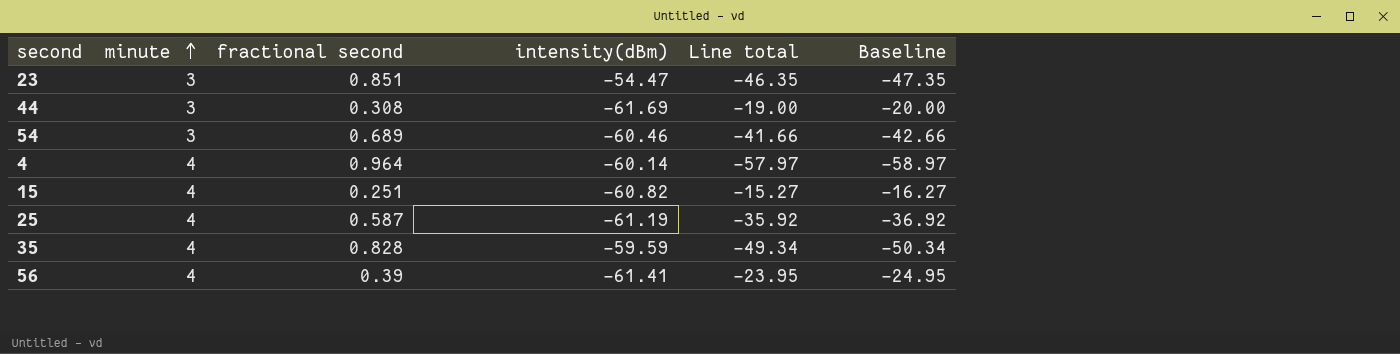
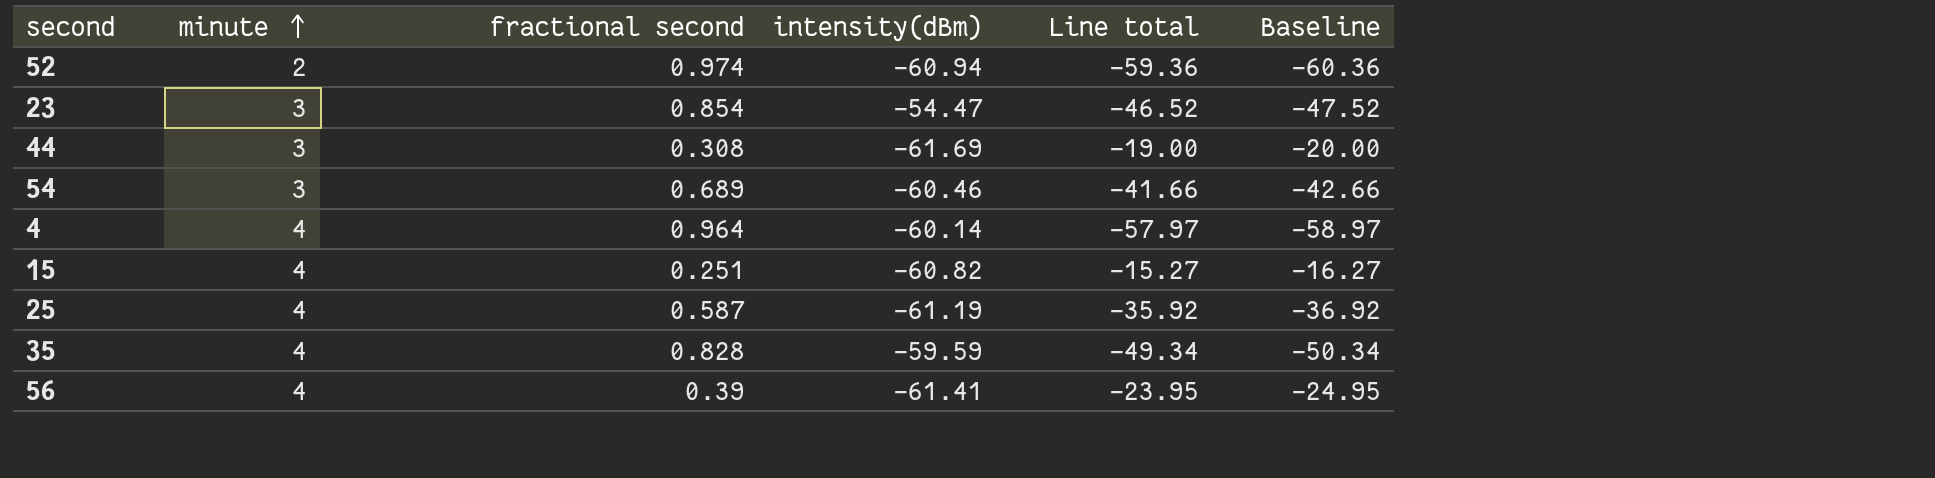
row 52: none -> 2 | 0.974 | -60.94 | -59.36 | -60.36
23 | fractional second: 0.851 -> 0.854
23 | Line total: -46.35 -> -46.52
23 | Baseline: -47.35 -> -47.52

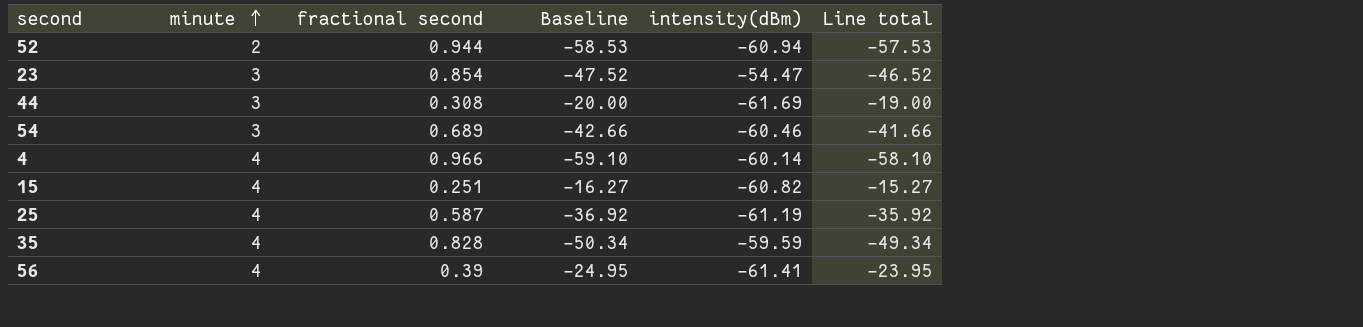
column Baseline | position: 6 -> 4
52 | fractional second: 0.974 -> 0.944
52 | Baseline: -60.36 -> -58.53
52 | Line total: -59.36 -> -57.53
4 | fractional second: 0.964 -> 0.966
4 | Baseline: -58.97 -> -59.10
4 | Line total: -57.97 -> -58.10

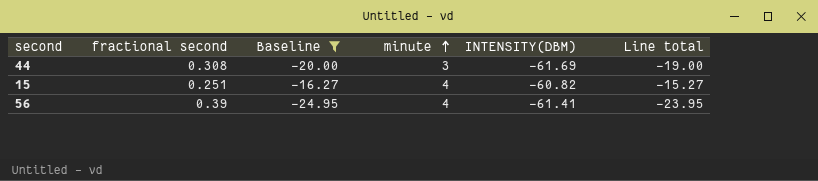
filter: none -> Baseline >= -24.95
column minute | position: 2 -> 4
column name: intensity(dBm) -> INTENSITY(DBM)

